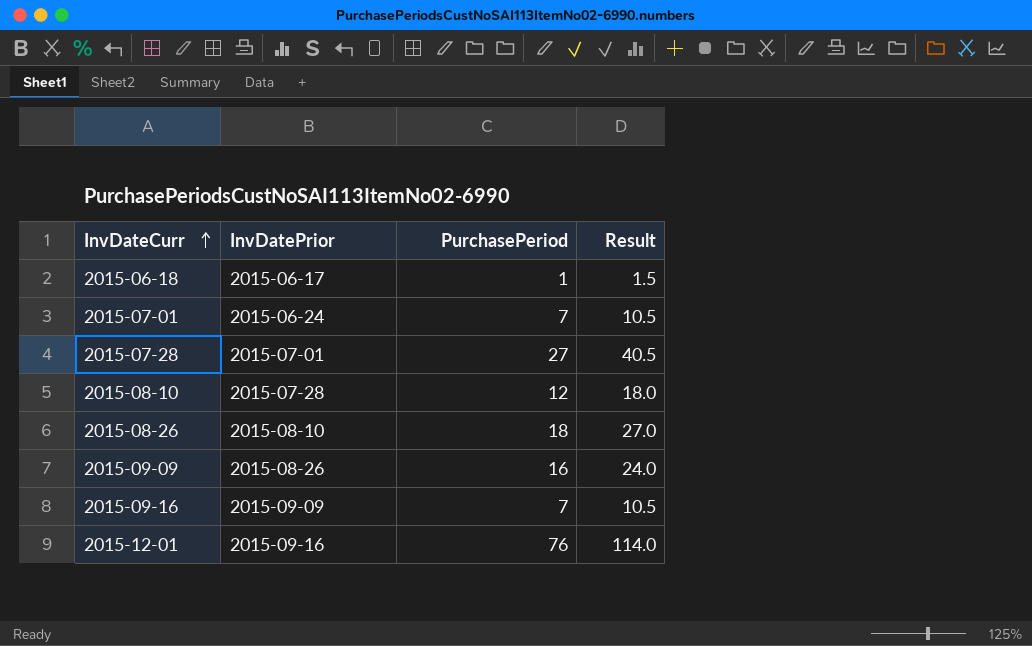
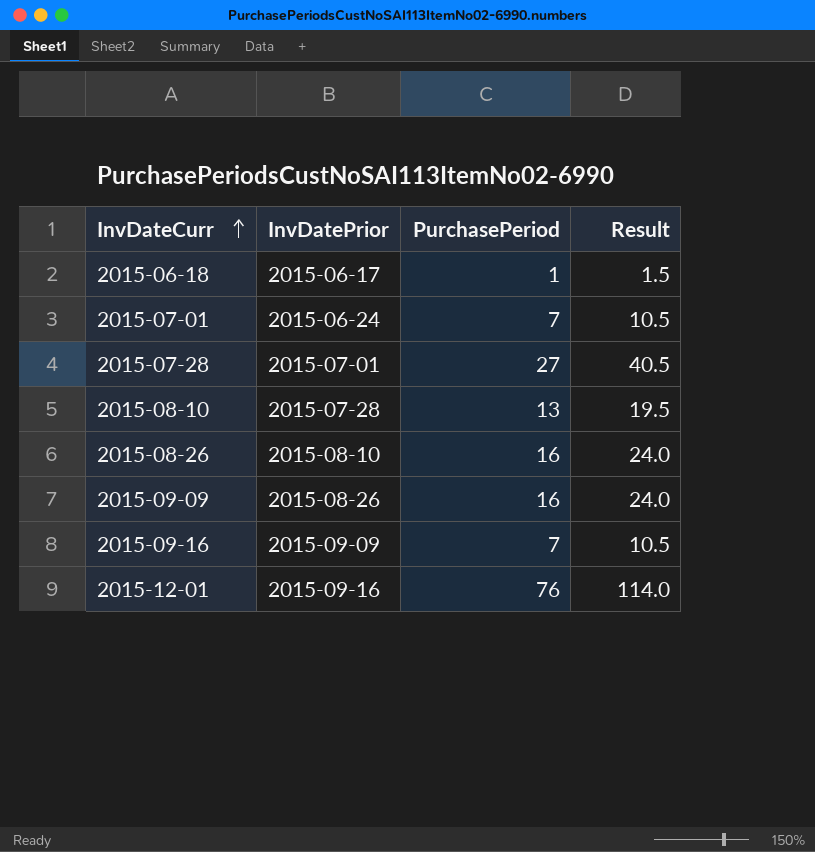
2015-08-10 | PurchasePeriod: 12 -> 13
2015-08-10 | Result: 18.0 -> 19.5
2015-08-26 | PurchasePeriod: 18 -> 16
2015-08-26 | Result: 27.0 -> 24.0

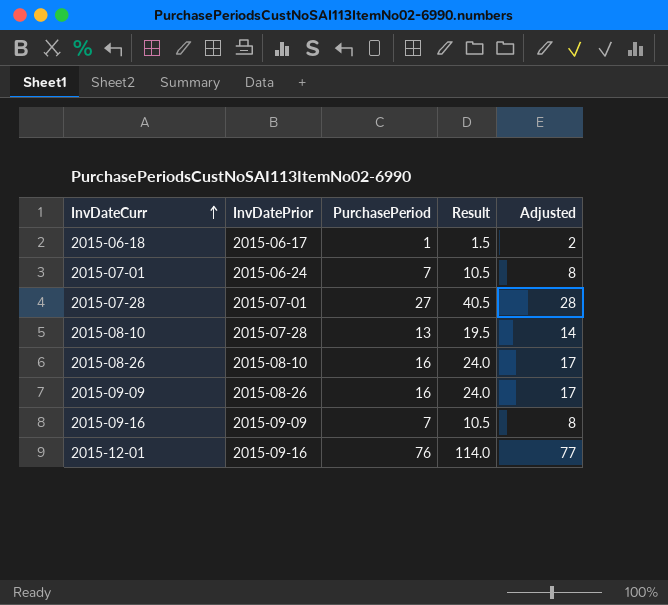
column Adjusted | formula: none -> [PurchasePeriod] + 1

